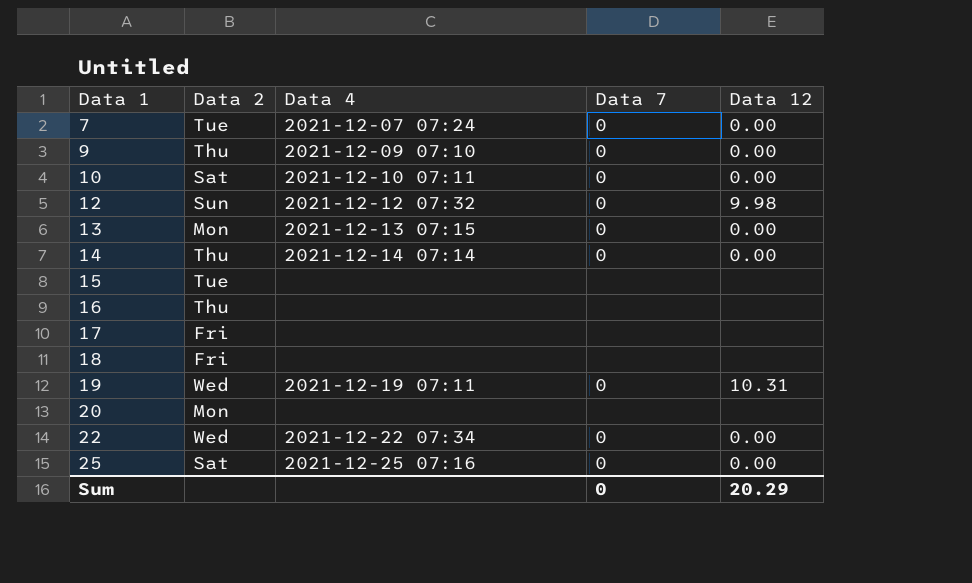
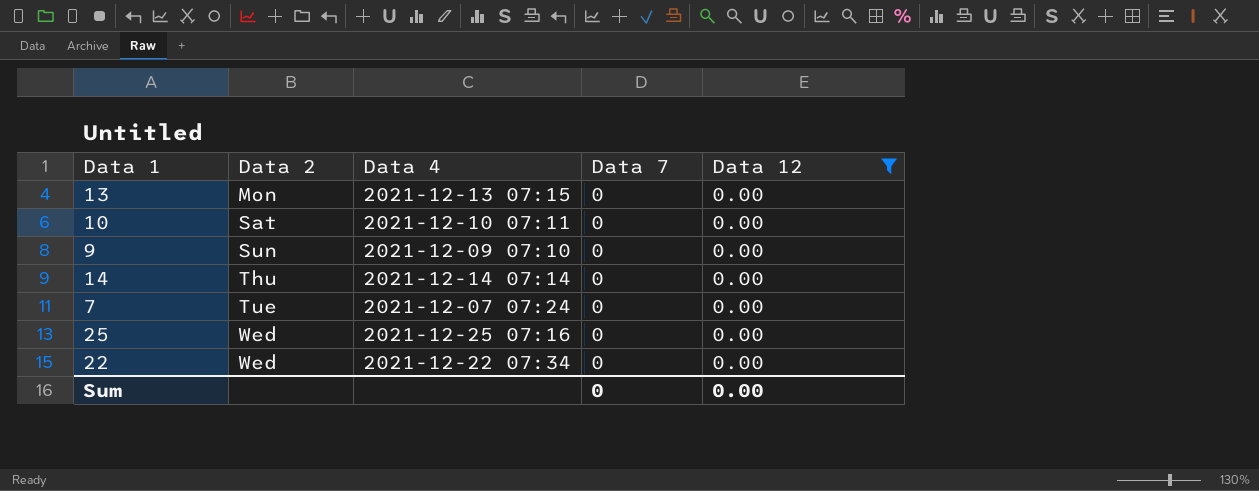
filter: none -> Data 12 = 0.00
row order: Data 1 ascending -> Data 2 ascending
9 | Data 2: Thu -> Sun
25 | Data 2: Sat -> Wed
Sum | Data 12: 20.29 -> 0.00

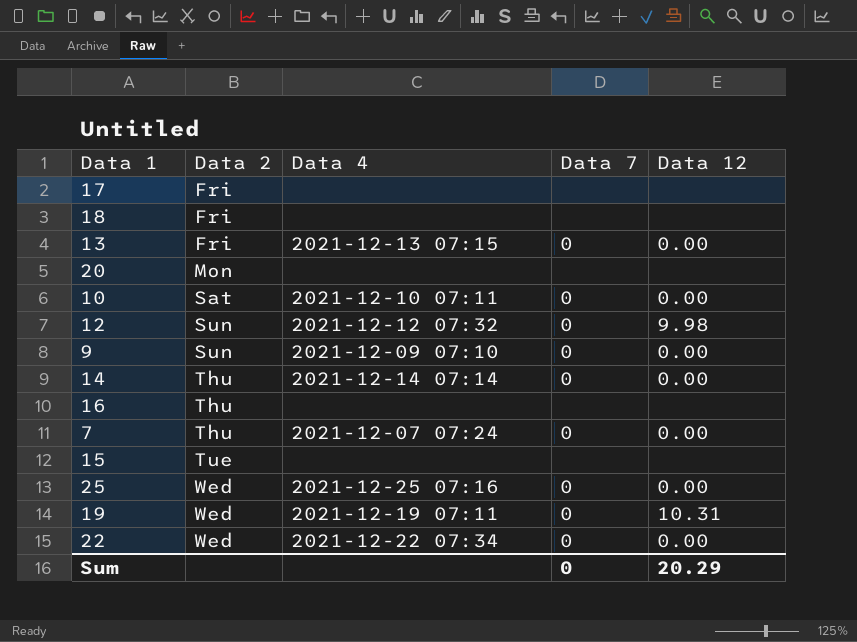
filter: Data 12 = 0.00 -> none
13 | Data 2: Mon -> Fri
7 | Data 2: Tue -> Thu
Sum | Data 12: 0.00 -> 20.29

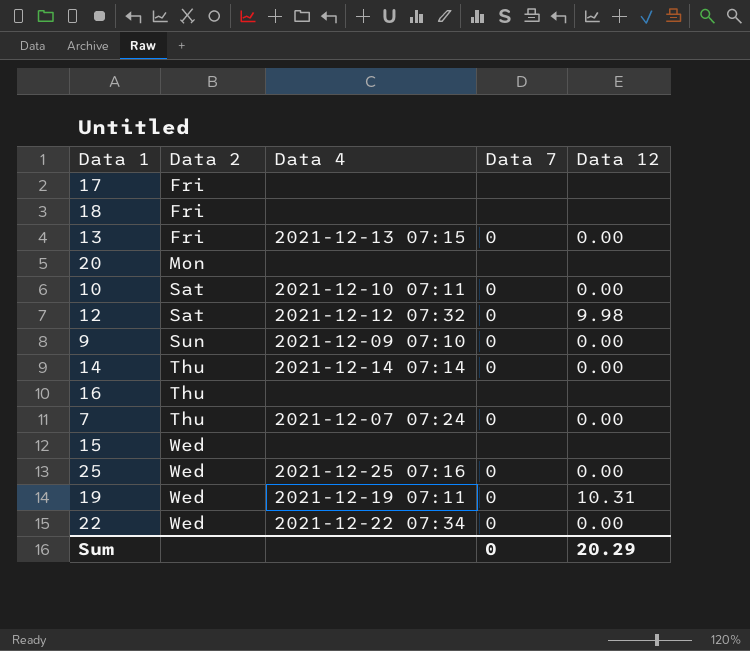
12 | Data 2: Sun -> Sat
15 | Data 2: Tue -> Wed

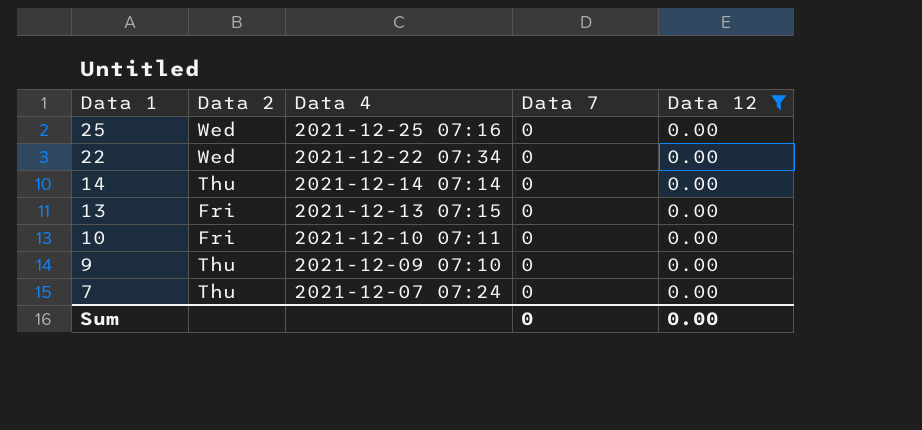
filter: none -> Data 12 = 0.00
row order: Data 2 ascending -> Data 1 descending
10 | Data 2: Sat -> Fri
9 | Data 2: Sun -> Thu
Sum | Data 12: 20.29 -> 0.00

